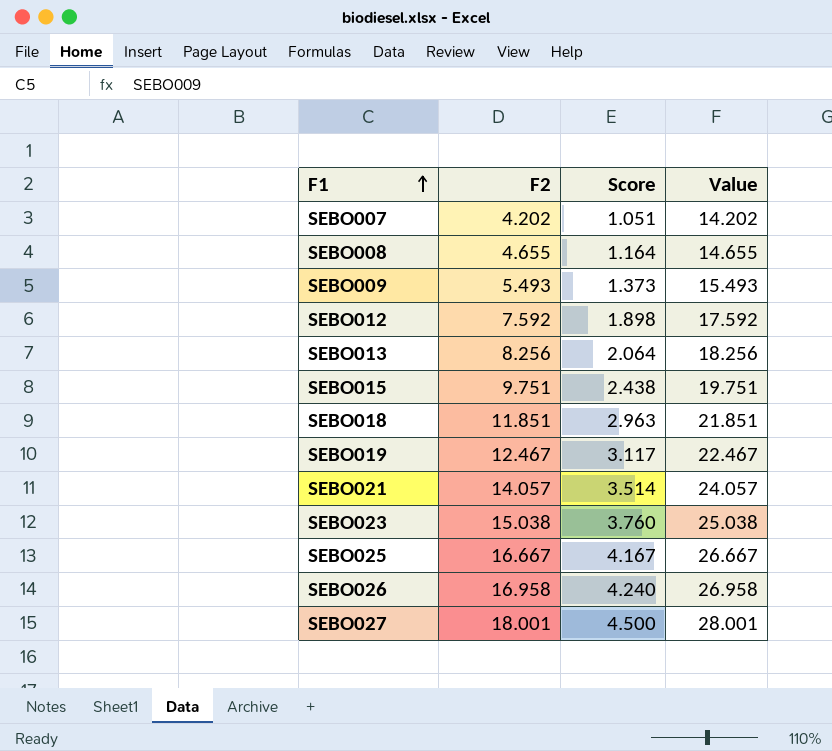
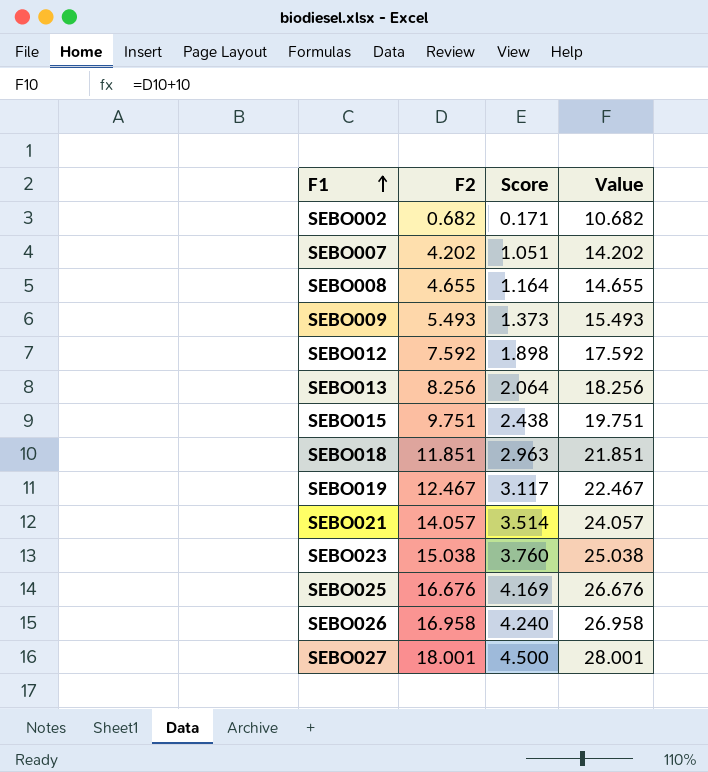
row SEBO002: none -> 0.682 | 0.171 | 10.682
SEBO025 | F2: 16.667 -> 16.676
SEBO025 | Score: 4.167 -> 4.169
SEBO025 | Value: 26.667 -> 26.676

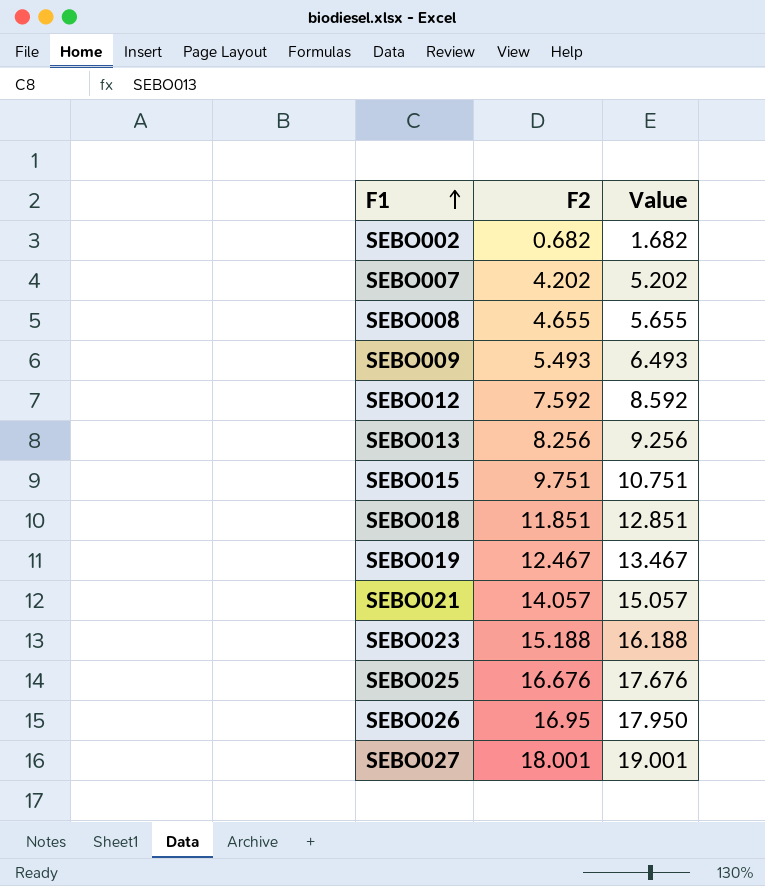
column Score | formula: [F2] * 0.25 -> none
column Value | formula: [F2] + 10 -> [F2] + 1
SEBO023 | F2: 15.038 -> 15.188
SEBO026 | F2: 16.958 -> 16.95

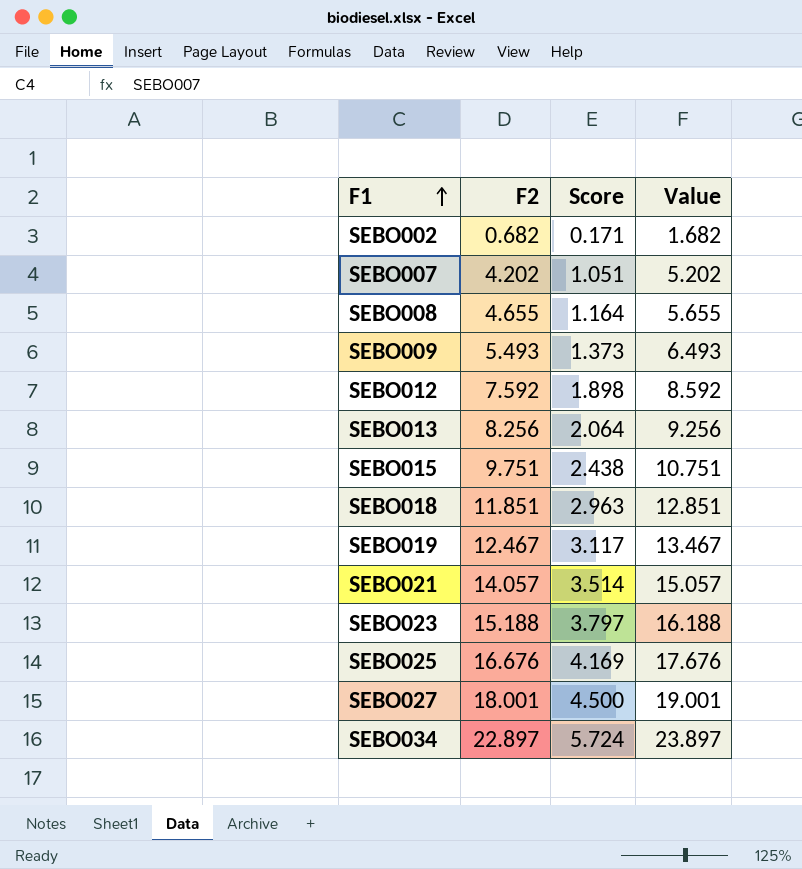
column Score | formula: none -> [F2] * 0.25
row SEBO026: 16.95 | 17.950 -> none
row SEBO034: none -> 22.897 | 5.724 | 23.897

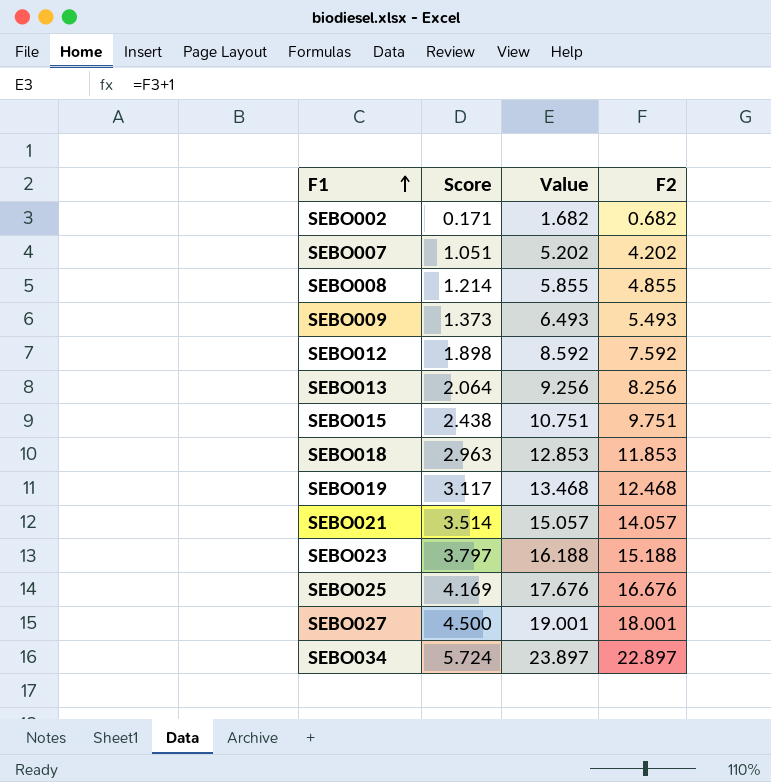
column F2 | position: 2 -> 4
SEBO008 | Score: 1.164 -> 1.214
SEBO008 | Value: 5.655 -> 5.855
SEBO008 | F2: 4.655 -> 4.855
SEBO018 | Value: 12.851 -> 12.853
SEBO018 | F2: 11.851 -> 11.853
SEBO019 | Value: 13.467 -> 13.468
SEBO019 | F2: 12.467 -> 12.468

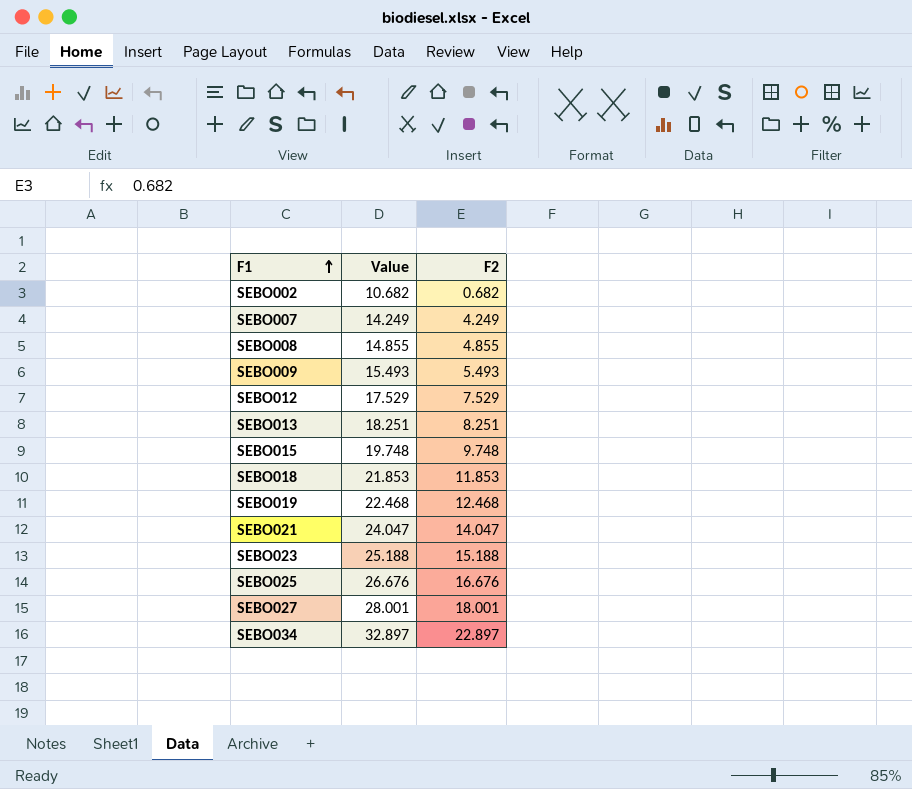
column Score | formula: [F2] * 0.25 -> none
column Value | formula: [F2] + 1 -> [F2] + 10
SEBO007 | F2: 4.202 -> 4.249
SEBO012 | F2: 7.592 -> 7.529
SEBO013 | F2: 8.256 -> 8.251
SEBO015 | F2: 9.751 -> 9.748
SEBO021 | F2: 14.057 -> 14.047

